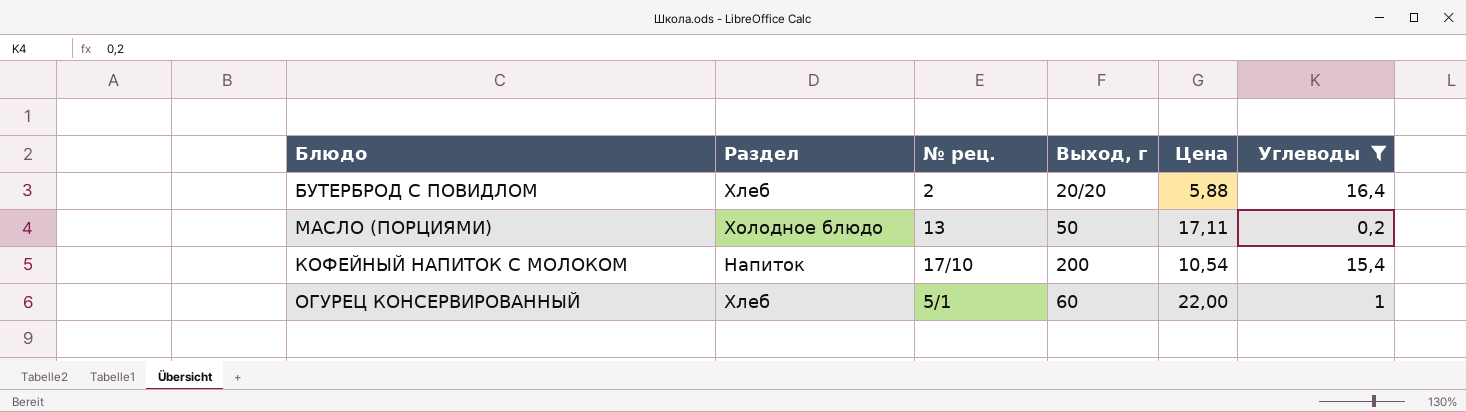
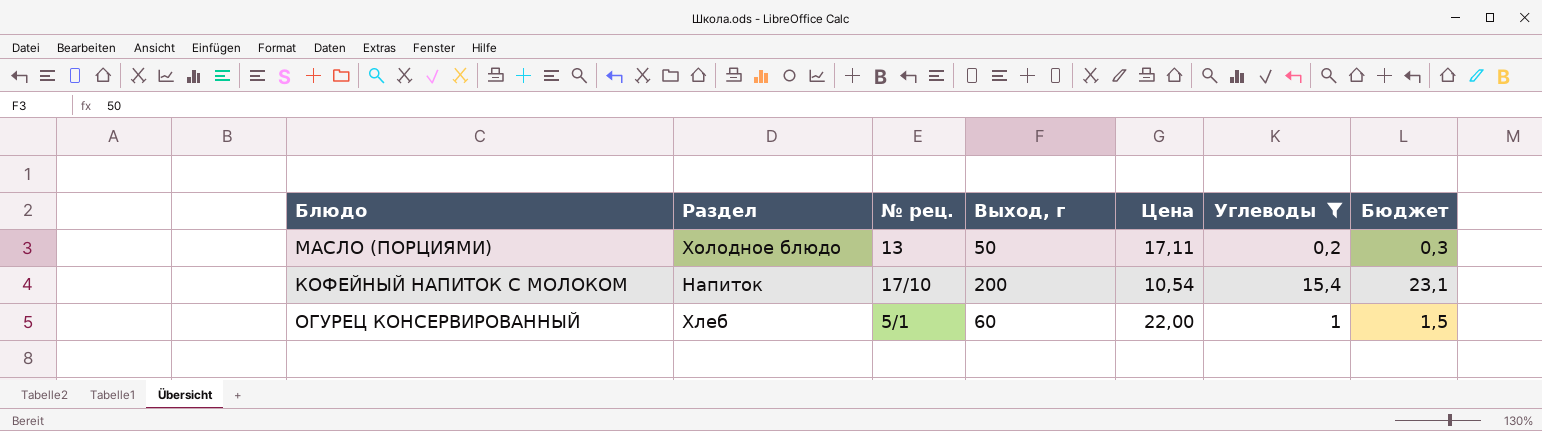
column Бюджет | formula: none -> [Углеводы] * 1,5
row БУТЕРБРОД С ПОВИДЛОМ: Хлеб | 2 | 20/20 | 5,88 | 16,4 -> none

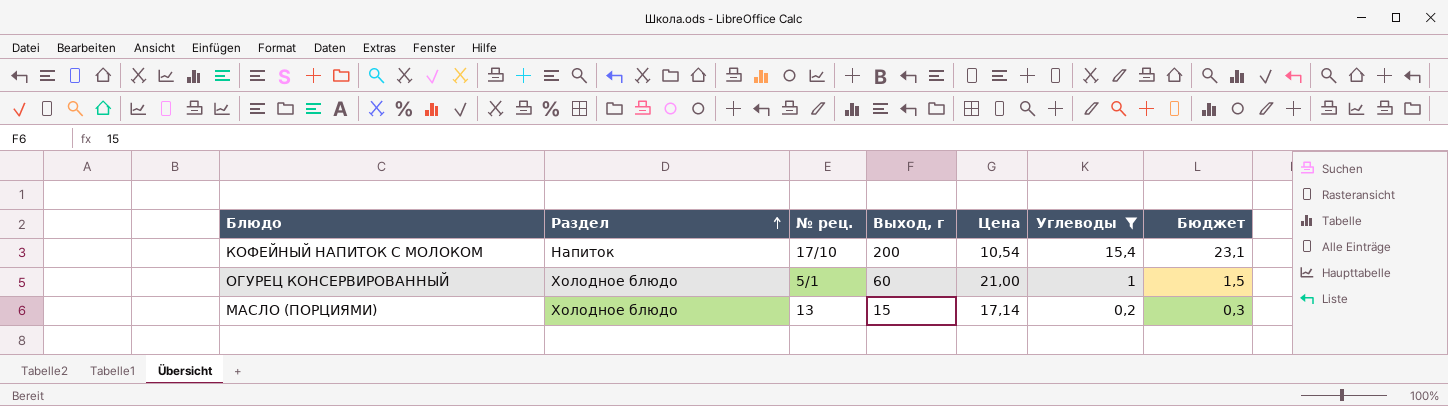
row order: none -> Раздел ascending
ОГУРЕЦ КОНСЕРВИРОВАННЫЙ | Раздел: Хлеб -> Холодное блюдо
ОГУРЕЦ КОНСЕРВИРОВАННЫЙ | Цена: 22,00 -> 21,00
МАСЛО (ПОРЦИЯМИ) | Выход, г: 50 -> 15
МАСЛО (ПОРЦИЯМИ) | Цена: 17,11 -> 17,14

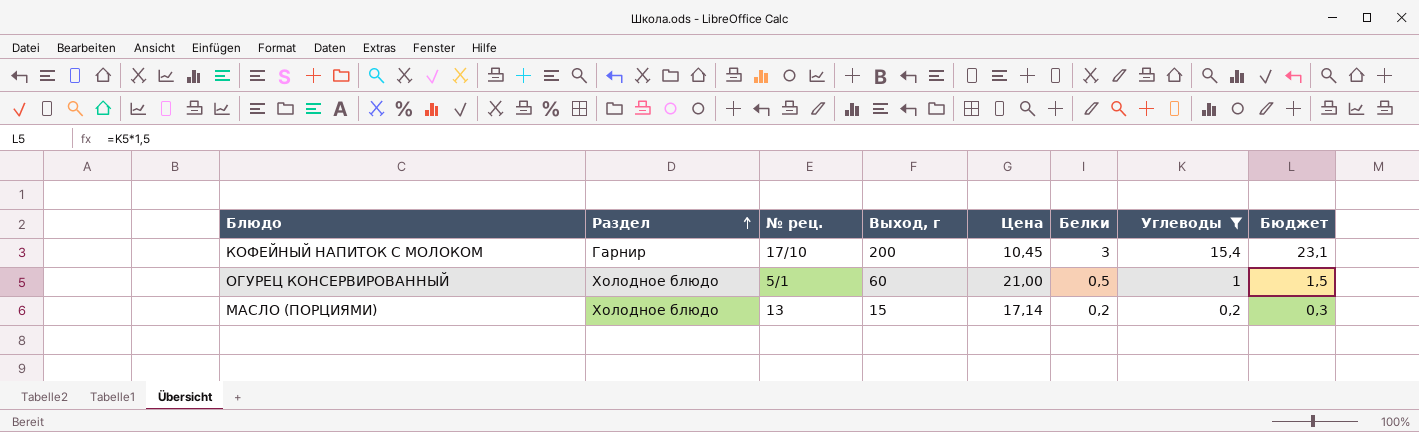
column Белки | position: none -> 6
КОФЕЙНЫЙ НАПИТОК С МОЛОКОМ | Раздел: Напиток -> Гарнир
КОФЕЙНЫЙ НАПИТОК С МОЛОКОМ | Цена: 10,54 -> 10,45

